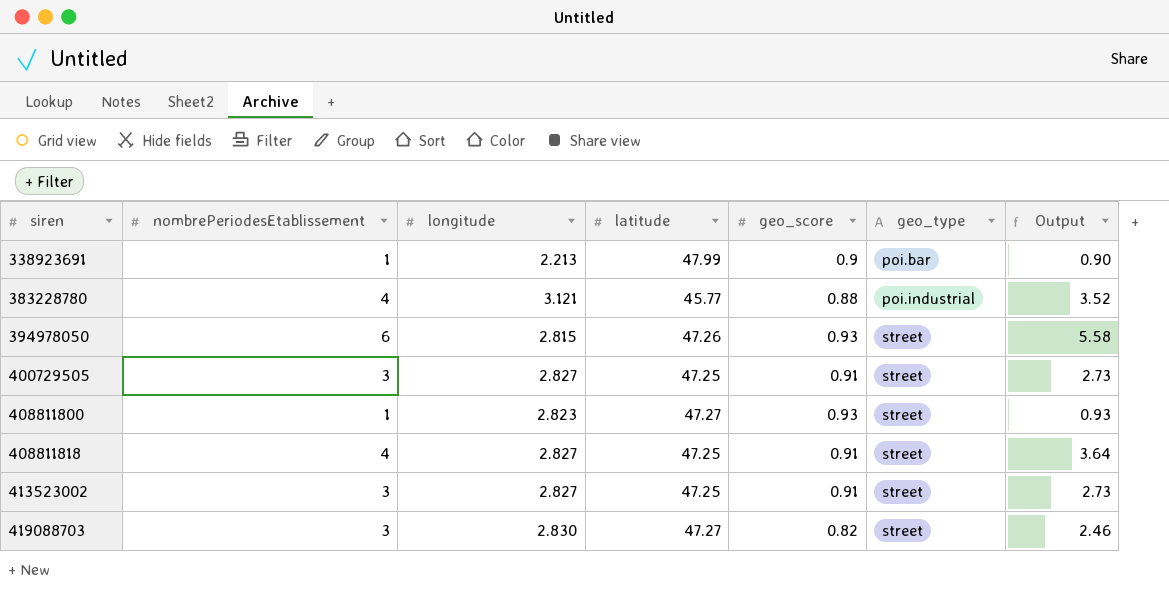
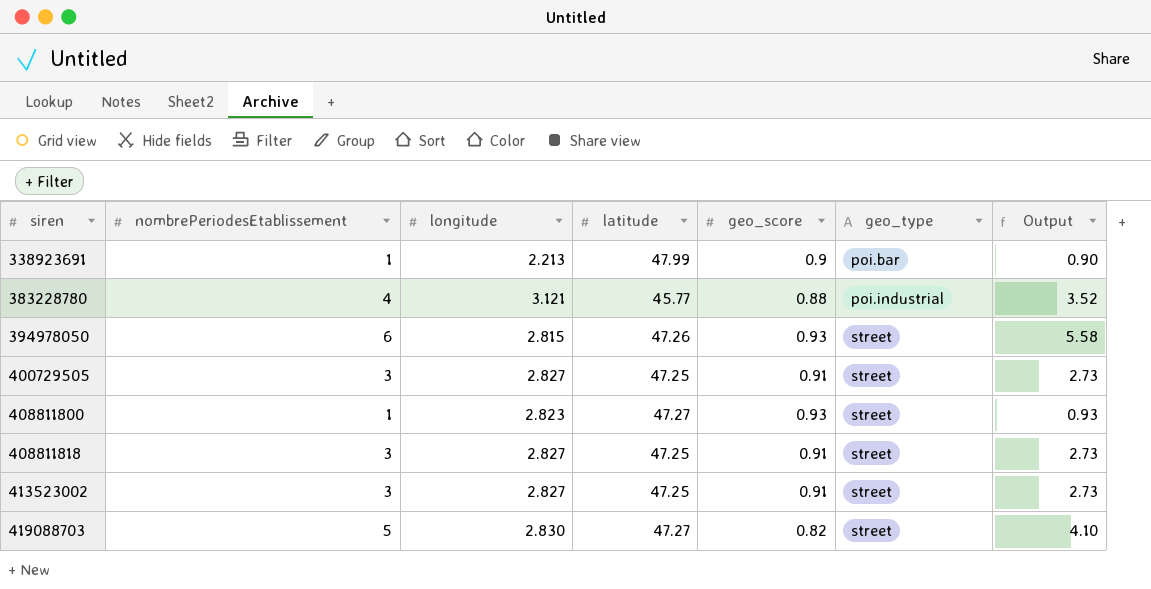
408811818 | nombrePeriodesEtablissement: 4 -> 3
408811818 | Output: 3.64 -> 2.73
419088703 | nombrePeriodesEtablissement: 3 -> 5
419088703 | Output: 2.46 -> 4.10

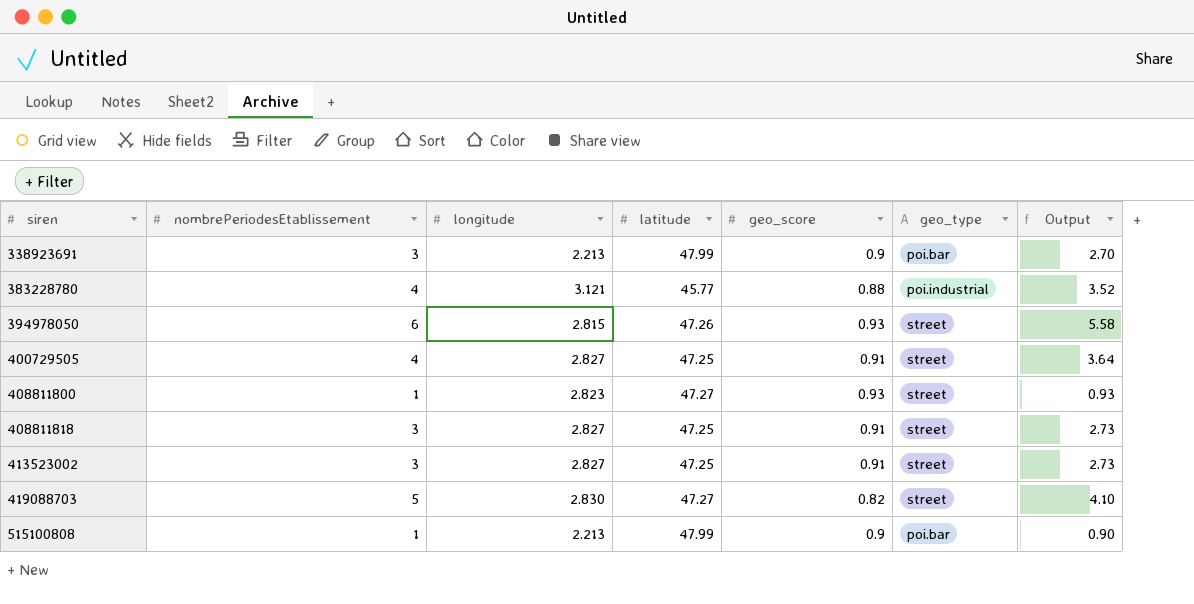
338923691 | nombrePeriodesEtablissement: 1 -> 3
338923691 | Output: 0.90 -> 2.70
400729505 | nombrePeriodesEtablissement: 3 -> 4
400729505 | Output: 2.73 -> 3.64
row 515100808: none -> 1 | 2.213 | 47.99 | 0.9 | poi.bar | 0.90

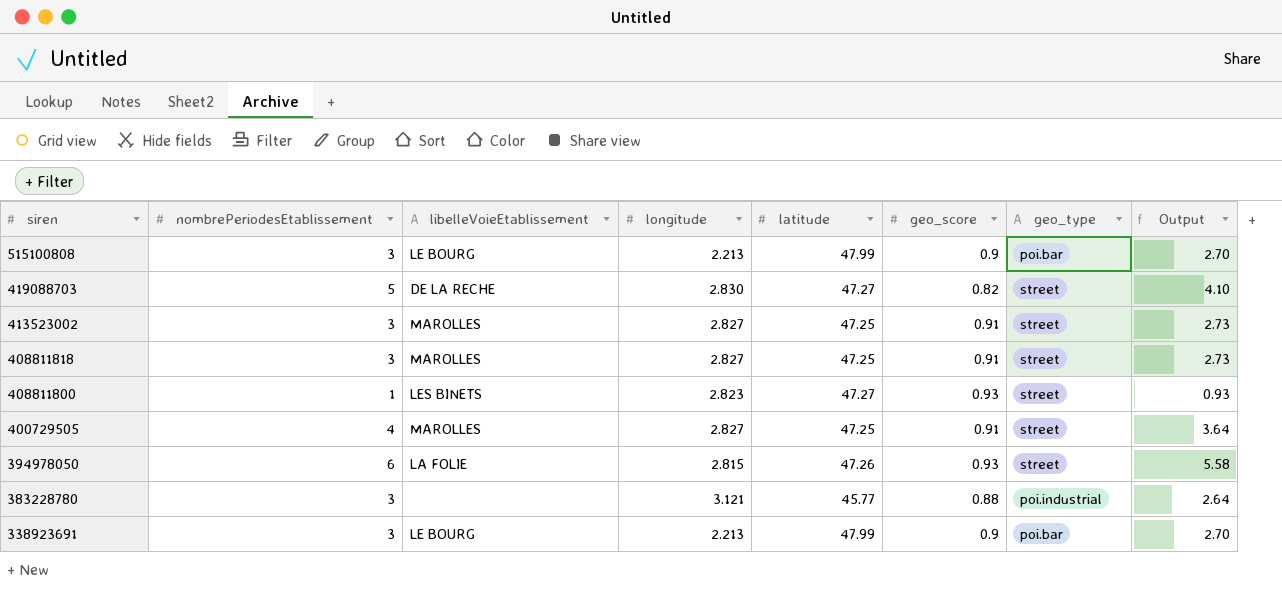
row order: siren ascending -> siren descending
column libelleVoieEtablissement | position: none -> 3
515100808 | nombrePeriodesEtablissement: 1 -> 3
515100808 | Output: 0.90 -> 2.70
383228780 | nombrePeriodesEtablissement: 4 -> 3
383228780 | Output: 3.52 -> 2.64

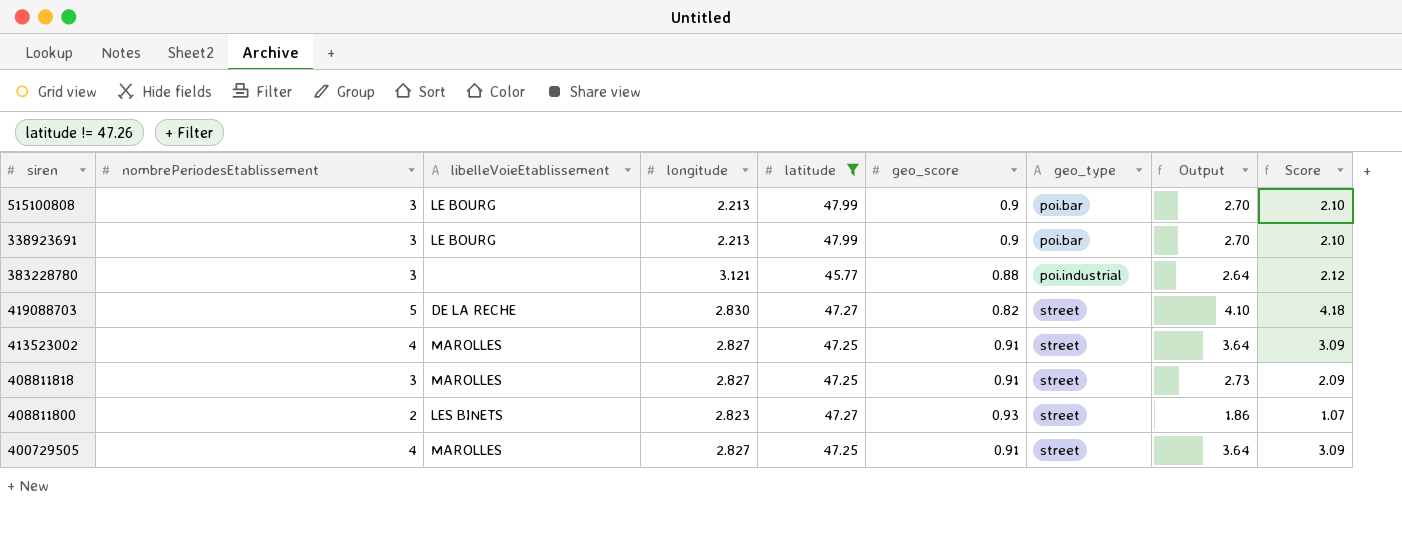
filter: none -> latitude != 47.26
row order: siren descending -> geo_type ascending
column Score | formula: none -> [nombrePeriodesEtablissement] - [geo_score]
413523002 | nombrePeriodesEtablissement: 3 -> 4
413523002 | Output: 2.73 -> 3.64
408811800 | nombrePeriodesEtablissement: 1 -> 2
408811800 | Output: 0.93 -> 1.86

